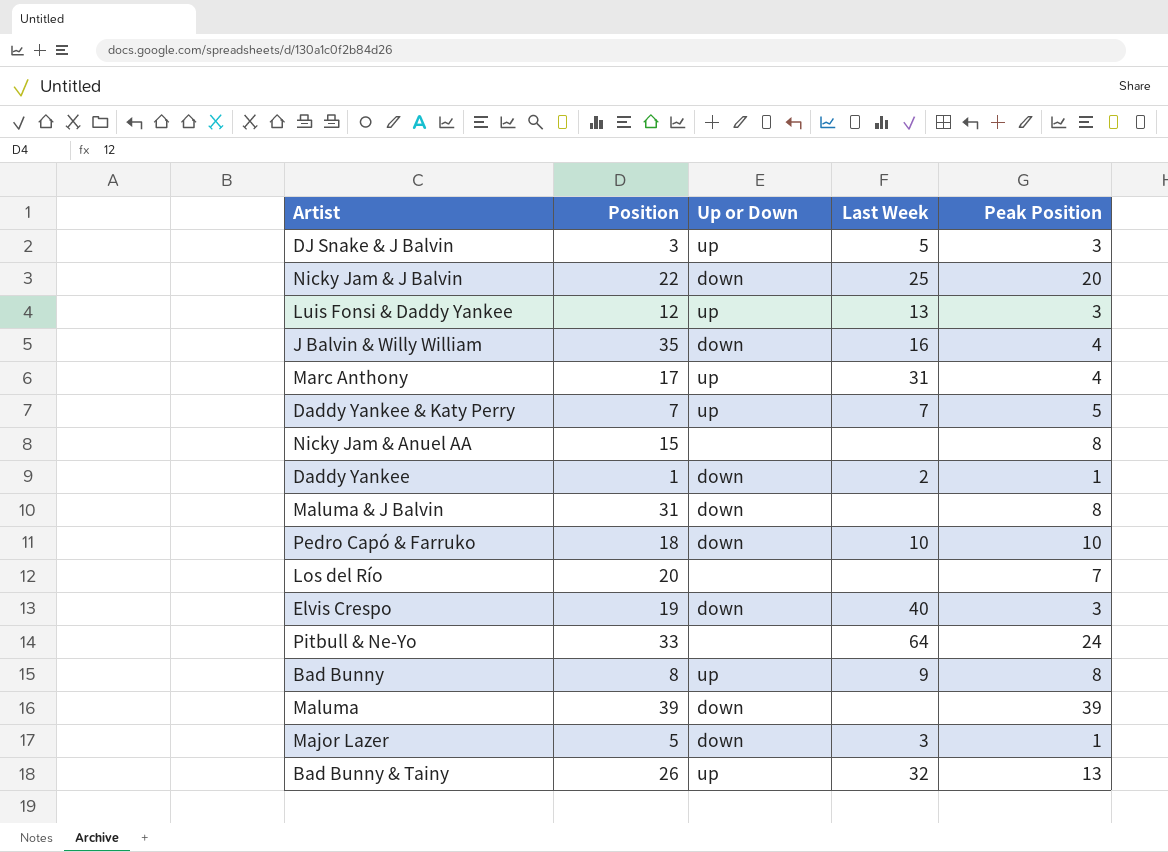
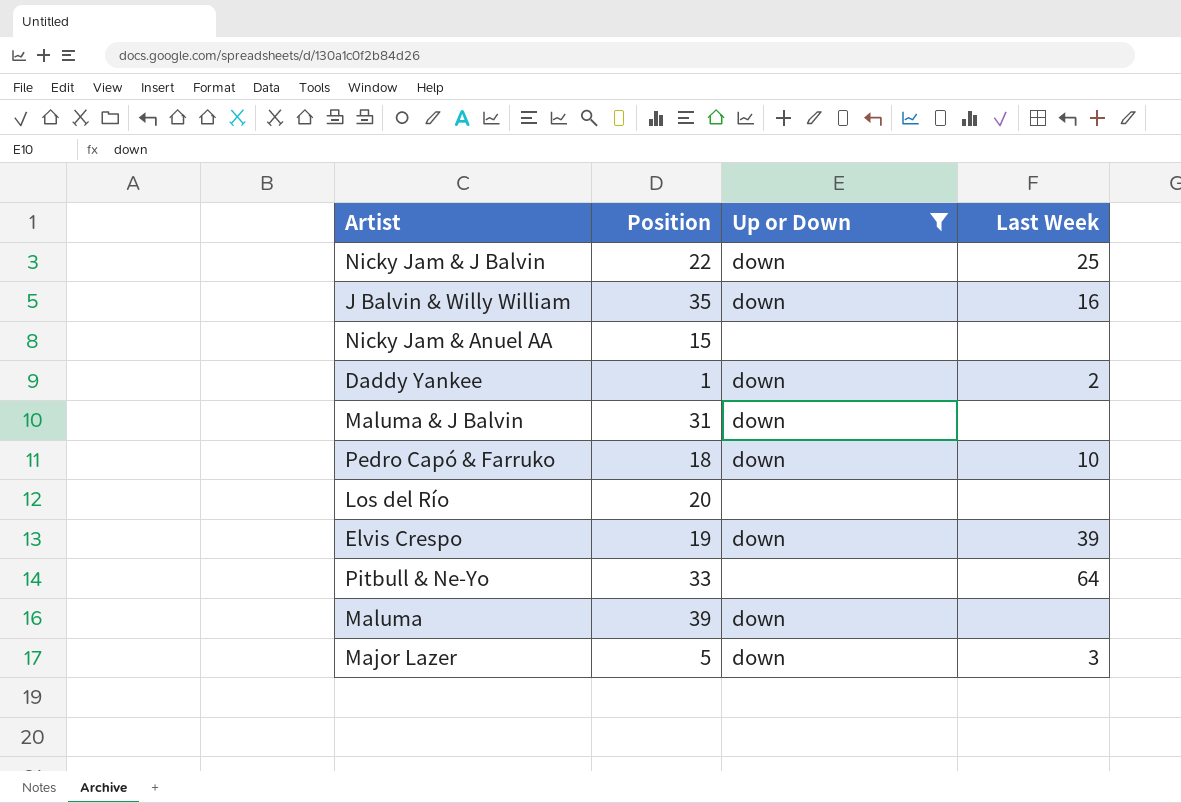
filter: none -> Up or Down != up
column Peak Position | position: 5 -> none
Elvis Crespo | Last Week: 40 -> 39

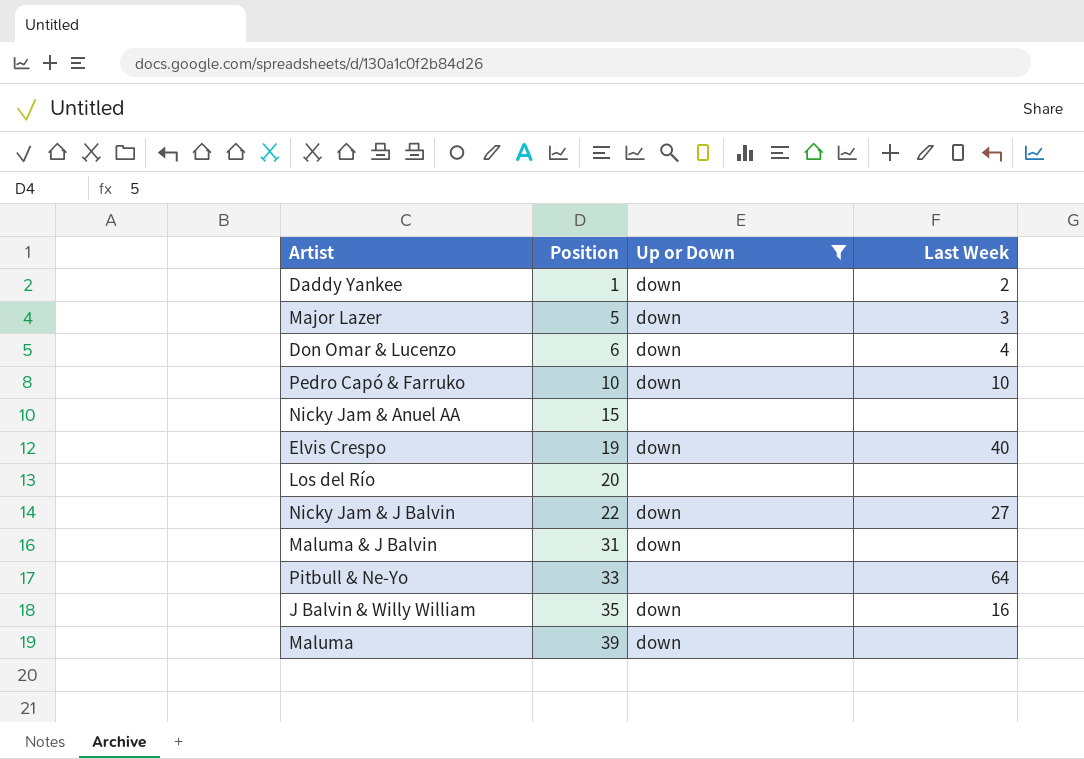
row order: none -> Position ascending
row Don Omar & Lucenzo: none -> 6 | down | 4
Pedro Capó & Farruko | Position: 18 -> 10
Elvis Crespo | Last Week: 39 -> 40
Nicky Jam & J Balvin | Last Week: 25 -> 27

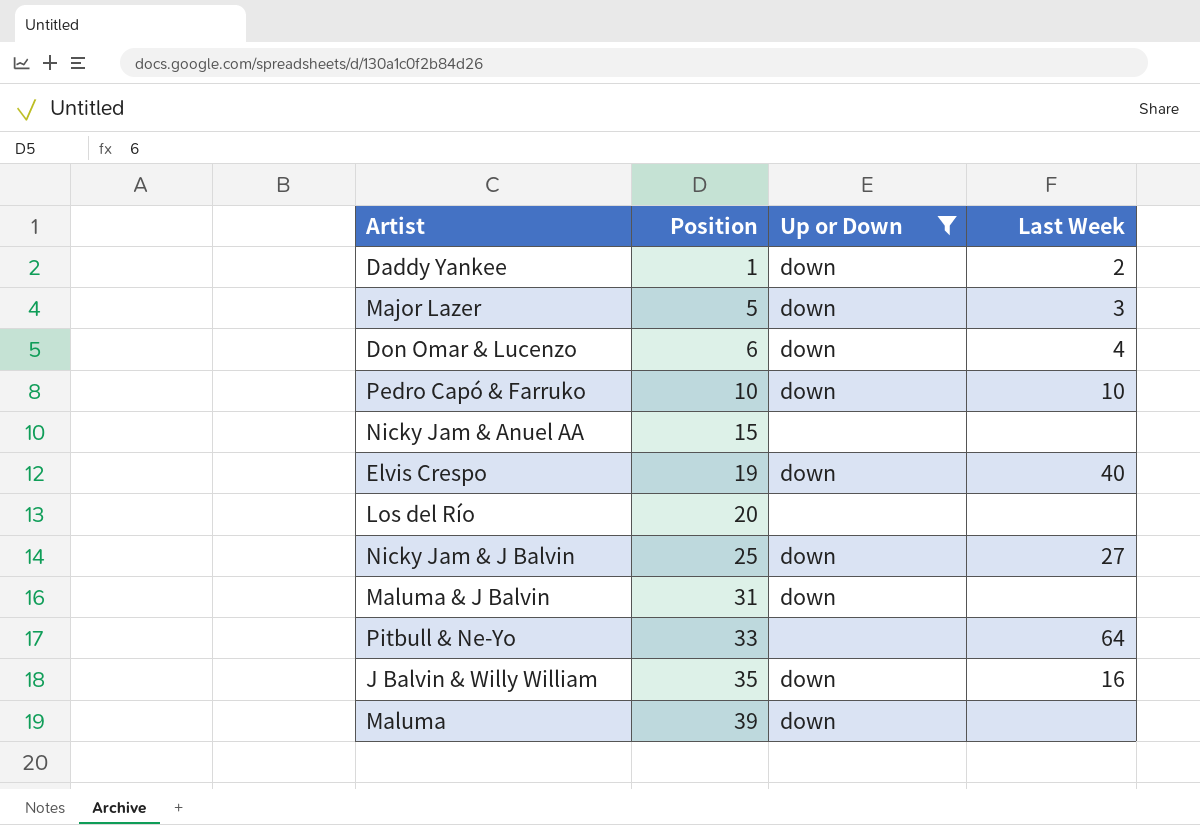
Nicky Jam & J Balvin | Position: 22 -> 25

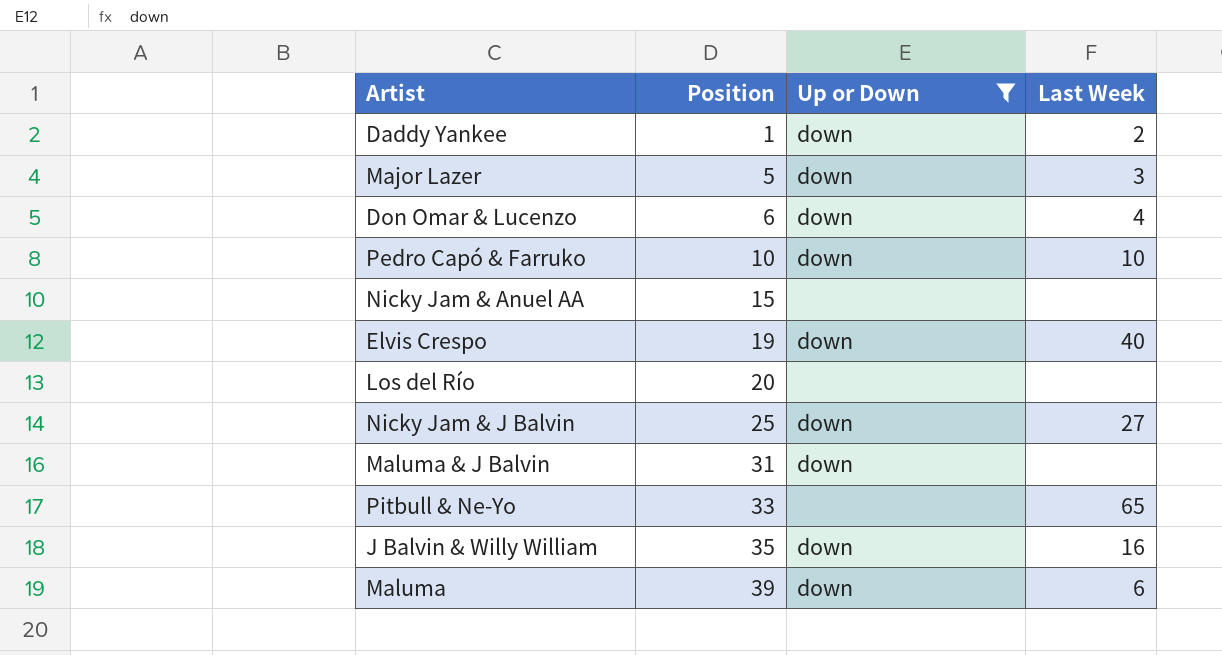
Pitbull & Ne-Yo | Last Week: 64 -> 65
Maluma | Last Week: none -> 6

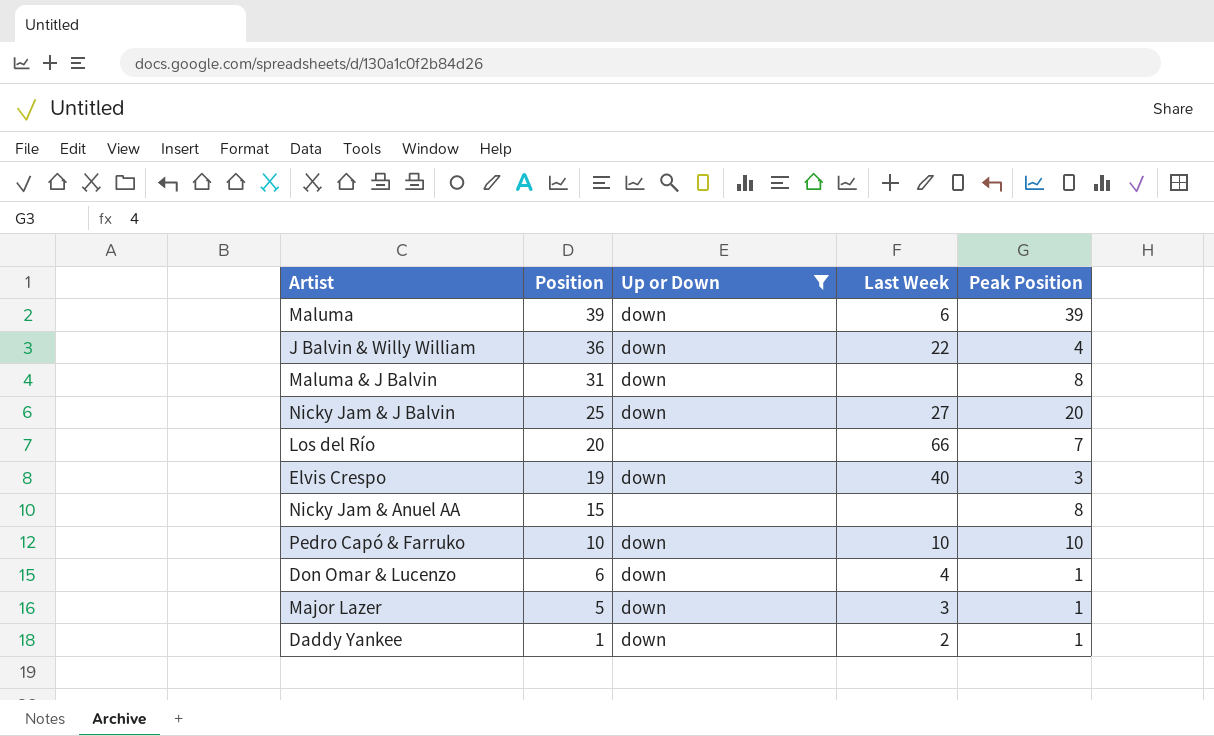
row order: Position ascending -> Position descending
column Peak Position | position: none -> 5
row Pitbull & Ne-Yo: 33 | none | 65 -> none
J Balvin & Willy William | Position: 35 -> 36
J Balvin & Willy William | Last Week: 16 -> 22
Los del Río | Last Week: none -> 66

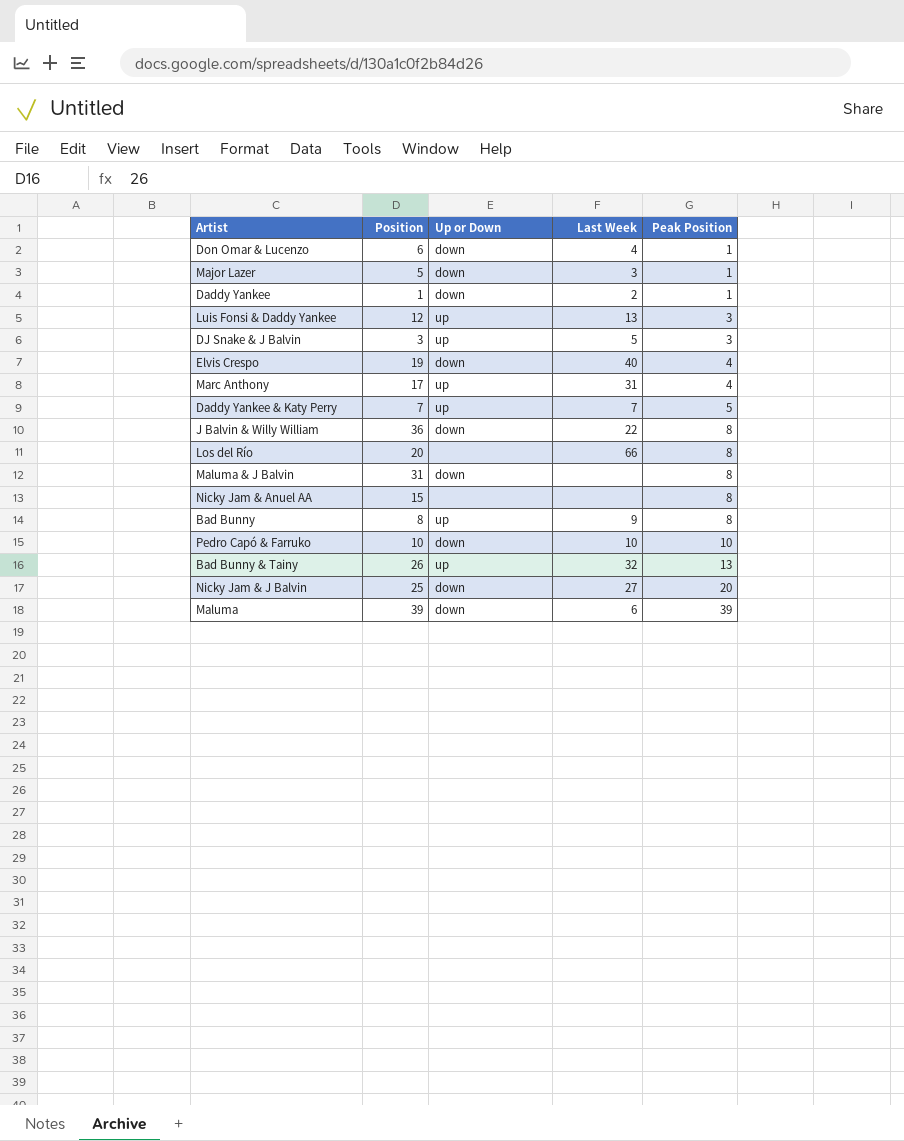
filter: Up or Down != up -> none
row order: Position descending -> Peak Position ascending
Elvis Crespo | Peak Position: 3 -> 4
J Balvin & Willy William | Peak Position: 4 -> 8
Los del Río | Peak Position: 7 -> 8

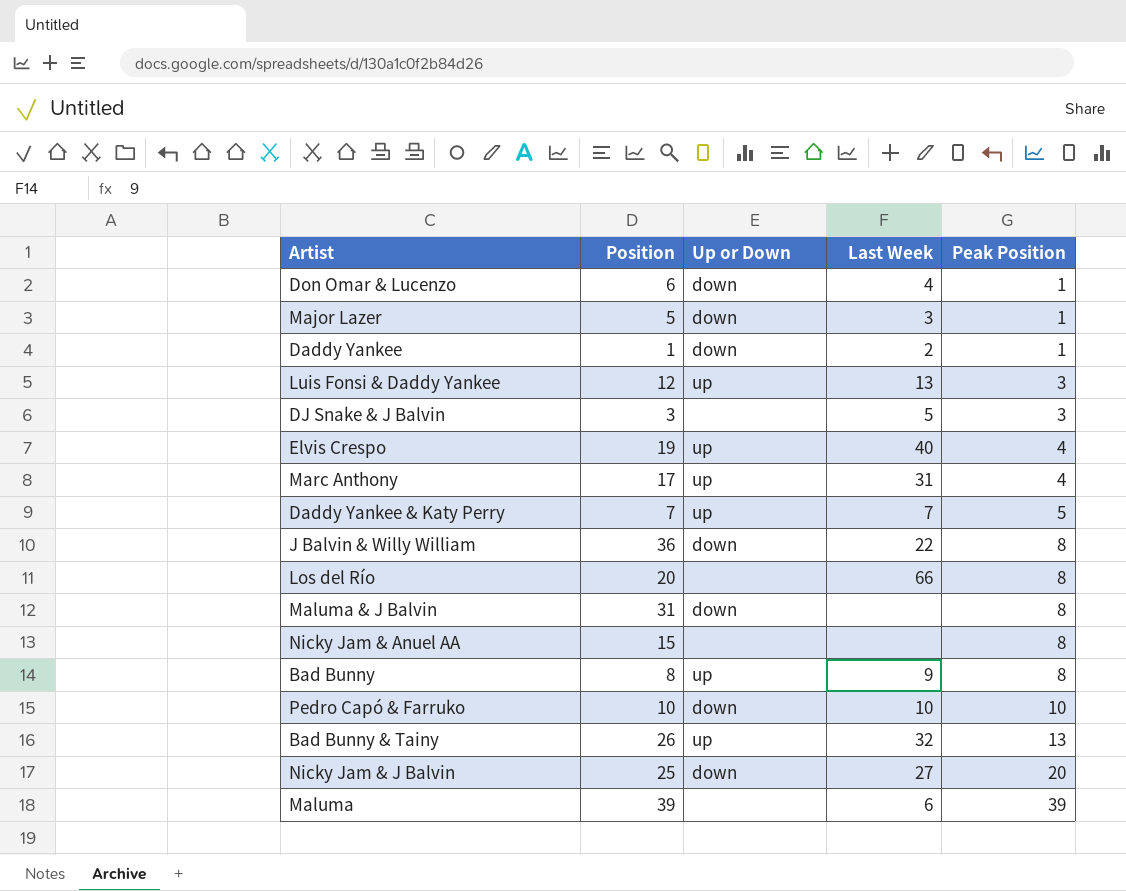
DJ Snake & J Balvin | Up or Down: up -> none
Elvis Crespo | Up or Down: down -> up
Maluma | Up or Down: down -> none

